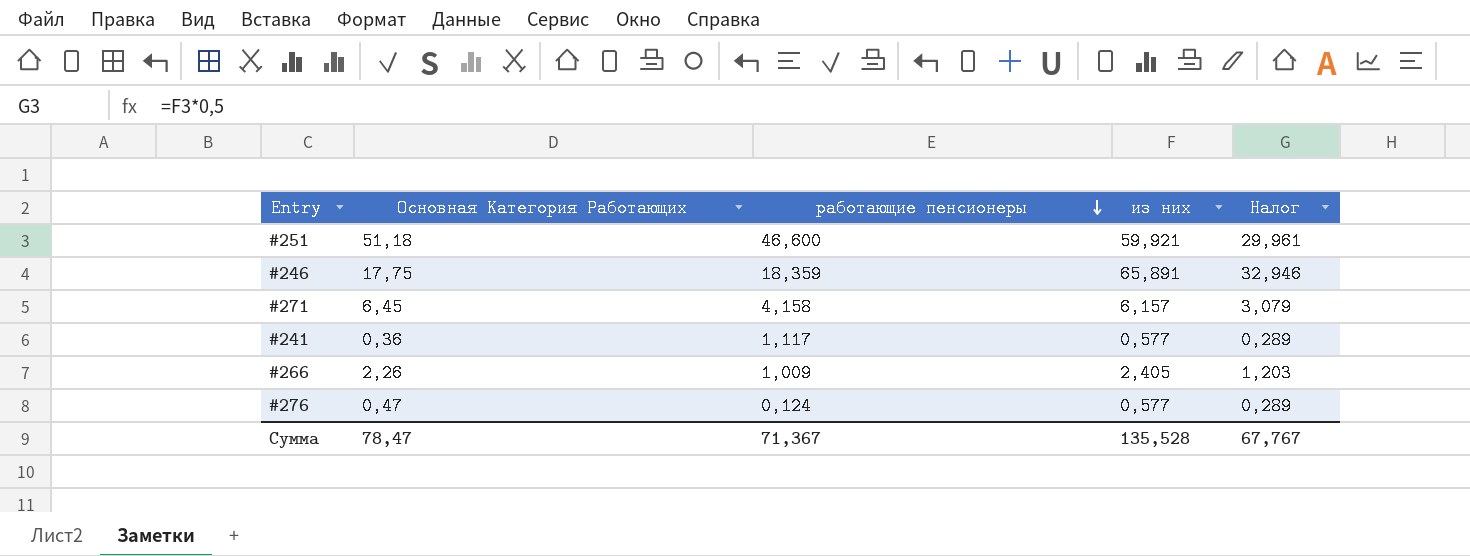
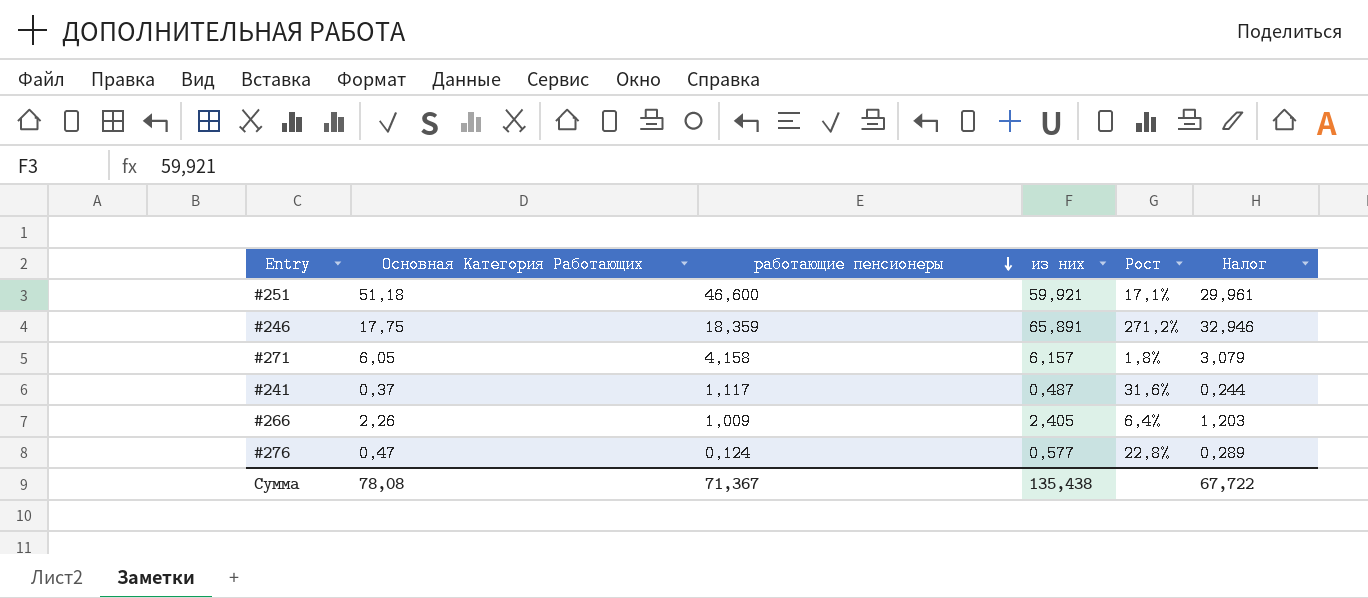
column Рост | formula: none -> ([из них] - [Основная Категория Работающих]) / [Основная Категория Работающих]
#271 | Основная Категория Работающих: 6,45 -> 6,05
#241 | Основная Категория Работающих: 0,36 -> 0,37
#241 | из них: 0,577 -> 0,487
#241 | Налог: 0,289 -> 0,244
Сумма | Основная Категория Работающих: 78,47 -> 78,08
Сумма | из них: 135,528 -> 135,438
Сумма | Налог: 67,767 -> 67,722

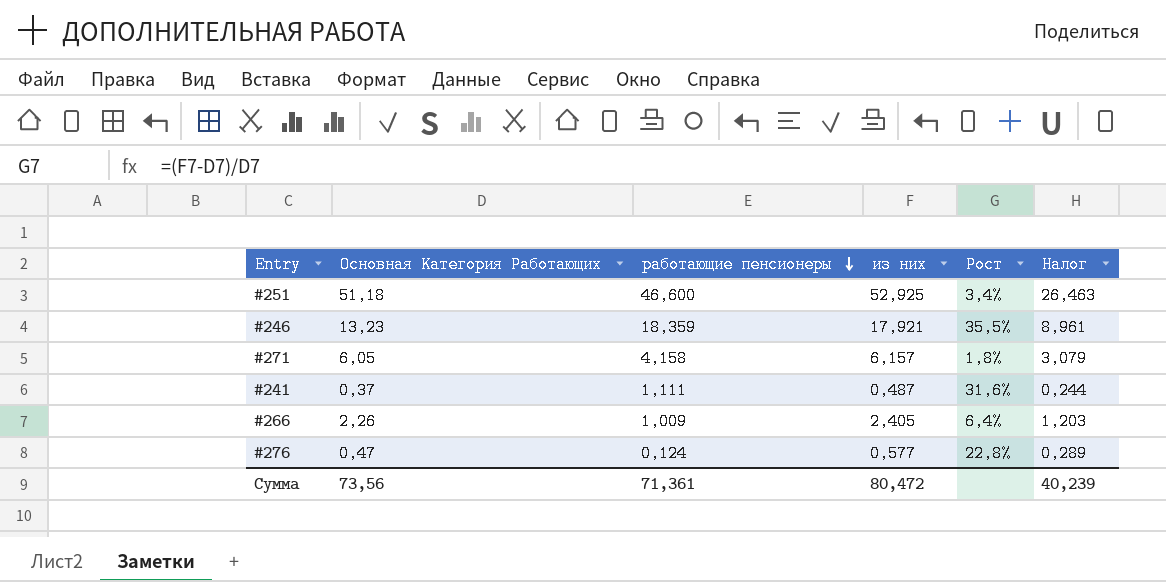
#251 | из них: 59,921 -> 52,925
#251 | Рост: 17,1% -> 3,4%
#251 | Налог: 29,961 -> 26,463
#246 | Основная Категория Работающих: 17,75 -> 13,23
#246 | из них: 65,891 -> 17,921
#246 | Рост: 271,2% -> 35,5%
#246 | Налог: 32,946 -> 8,961
#241 | работающие пенсионеры: 1,117 -> 1,111
Сумма | Основная Категория Работающих: 78,08 -> 73,56
Сумма | работающие пенсионеры: 71,367 -> 71,361
Сумма | из них: 135,438 -> 80,472
Сумма | Налог: 67,722 -> 40,239

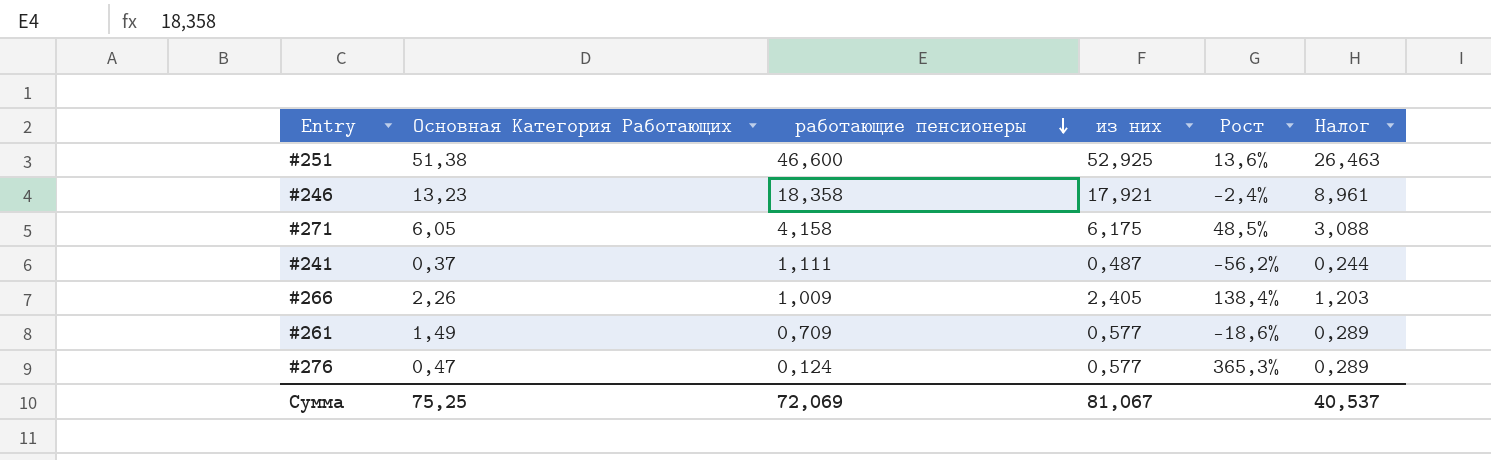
column Рост | formula: ([из них] - [Основная Категория Работающих]) / [Основная Категория Работающих] -> ([из них] - [работающие пенсионеры]) / [работающие пенсионеры]
#251 | Основная Категория Работающих: 51,18 -> 51,38
#246 | работающие пенсионеры: 18,359 -> 18,358
#271 | из них: 6,157 -> 6,175
#271 | Налог: 3,079 -> 3,088
row #261: none -> 1,49 | 0,709 | 0,577 | -18,6% | 0,289
Сумма | Основная Категория Работающих: 73,56 -> 75,25
Сумма | работающие пенсионеры: 71,361 -> 72,069
Сумма | из них: 80,472 -> 81,067
Сумма | Налог: 40,239 -> 40,537

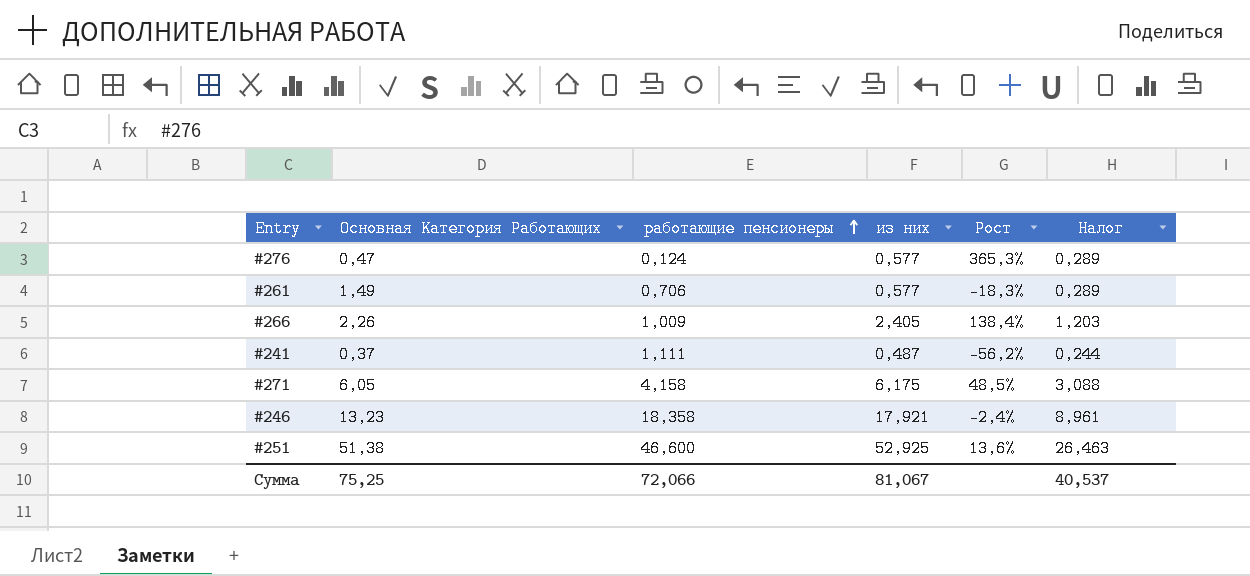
row order: работающие пенсионеры descending -> работающие пенсионеры ascending
#261 | работающие пенсионеры: 0,709 -> 0,706
#261 | Рост: -18,6% -> -18,3%
Сумма | работающие пенсионеры: 72,069 -> 72,066

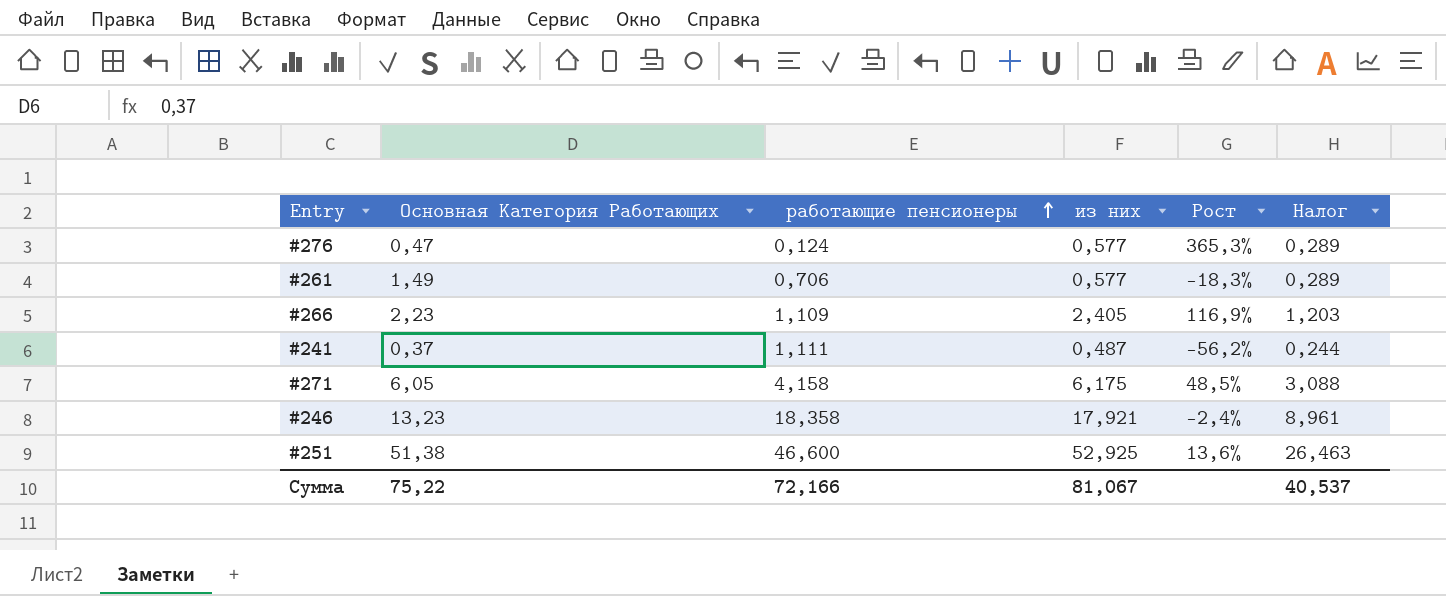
#266 | Основная Категория Работающих: 2,26 -> 2,23
#266 | работающие пенсионеры: 1,009 -> 1,109
#266 | Рост: 138,4% -> 116,9%
Сумма | Основная Категория Работающих: 75,25 -> 75,22
Сумма | работающие пенсионеры: 72,066 -> 72,166

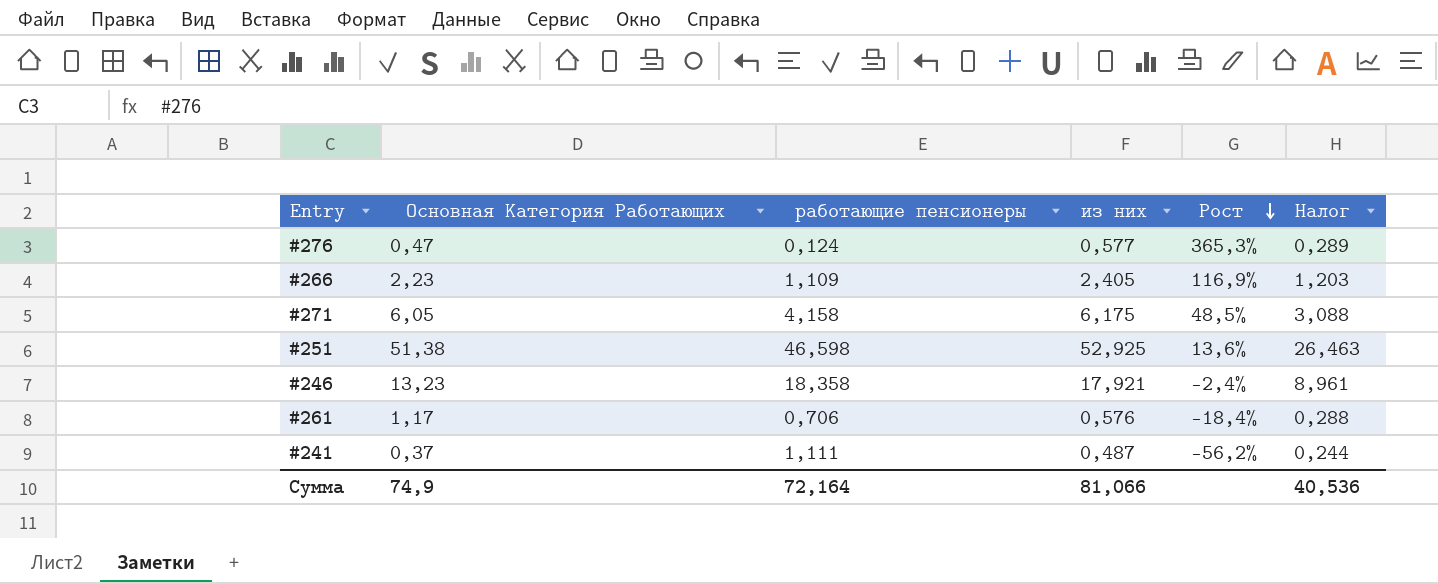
row order: работающие пенсионеры ascending -> Рост descending
#251 | работающие пенсионеры: 46,600 -> 46,598
#261 | Основная Категория Работающих: 1,49 -> 1,17
#261 | из них: 0,577 -> 0,576
#261 | Рост: -18,3% -> -18,4%
#261 | Налог: 0,289 -> 0,288
Сумма | Основная Категория Работающих: 75,22 -> 74,9
Сумма | работающие пенсионеры: 72,166 -> 72,164
Сумма | из них: 81,067 -> 81,066
Сумма | Налог: 40,537 -> 40,536

